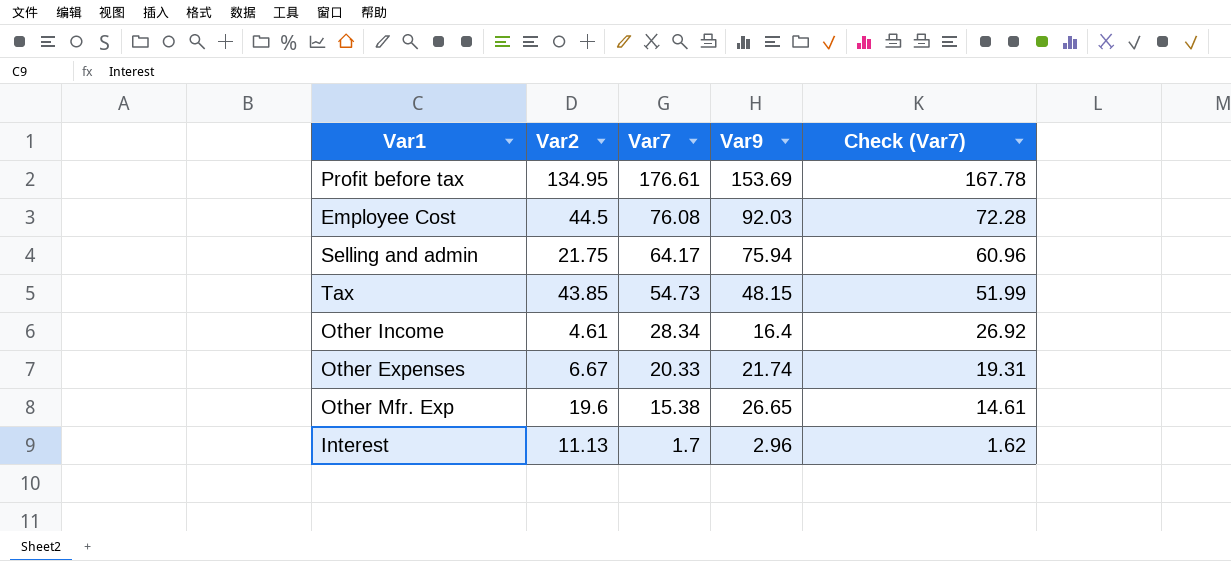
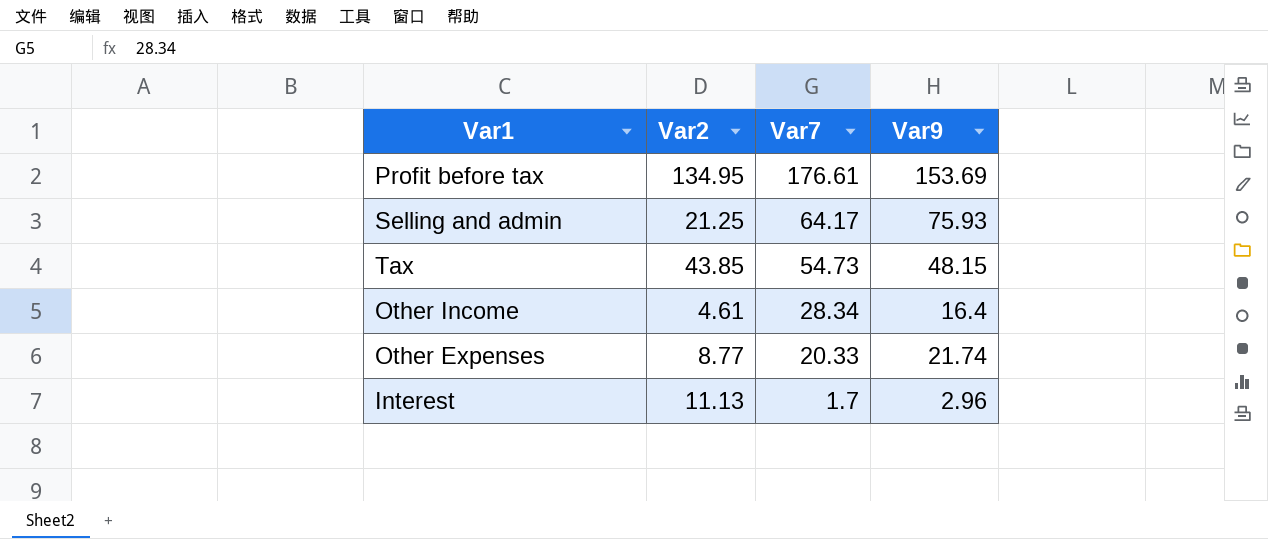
column Check (Var7) | formula: [Var7] * 0.95 -> none
row Employee Cost: 44.5 | 76.08 | 92.03 | 72.28 -> none
row Other Mfr. Exp: 19.6 | 15.38 | 26.65 | 14.61 -> none
Selling and admin | Var2: 21.75 -> 21.25
Selling and admin | Var9: 75.94 -> 75.93
Other Expenses | Var2: 6.67 -> 8.77

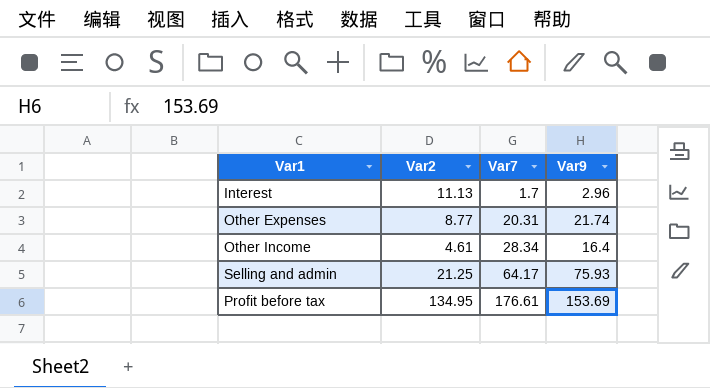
row order: Var7 descending -> Var7 ascending
row Tax: 43.85 | 54.73 | 48.15 -> none
Other Expenses | Var7: 20.33 -> 20.31

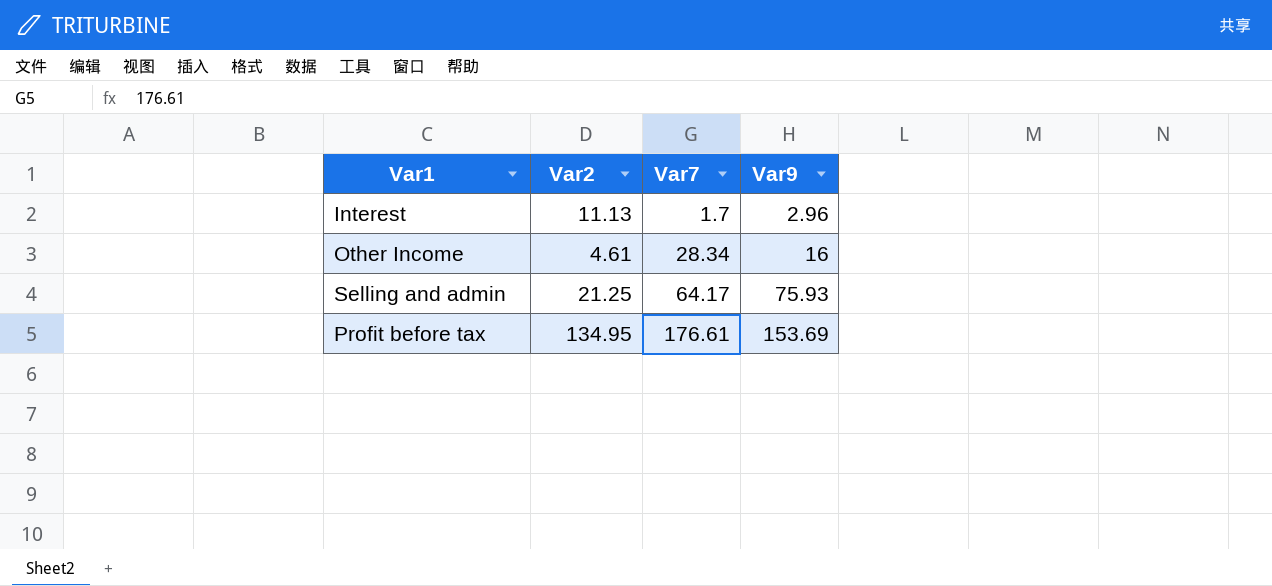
row Other Expenses: 8.77 | 20.31 | 21.74 -> none
Other Income | Var9: 16.4 -> 16

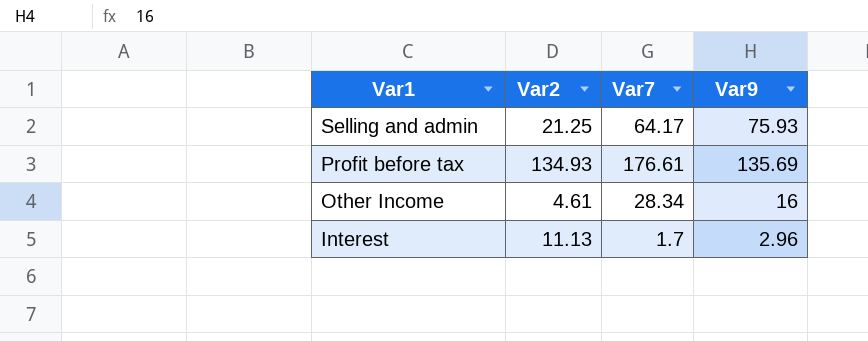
row order: Var7 ascending -> Var1 descending
Profit before tax | Var2: 134.95 -> 134.93
Profit before tax | Var9: 153.69 -> 135.69

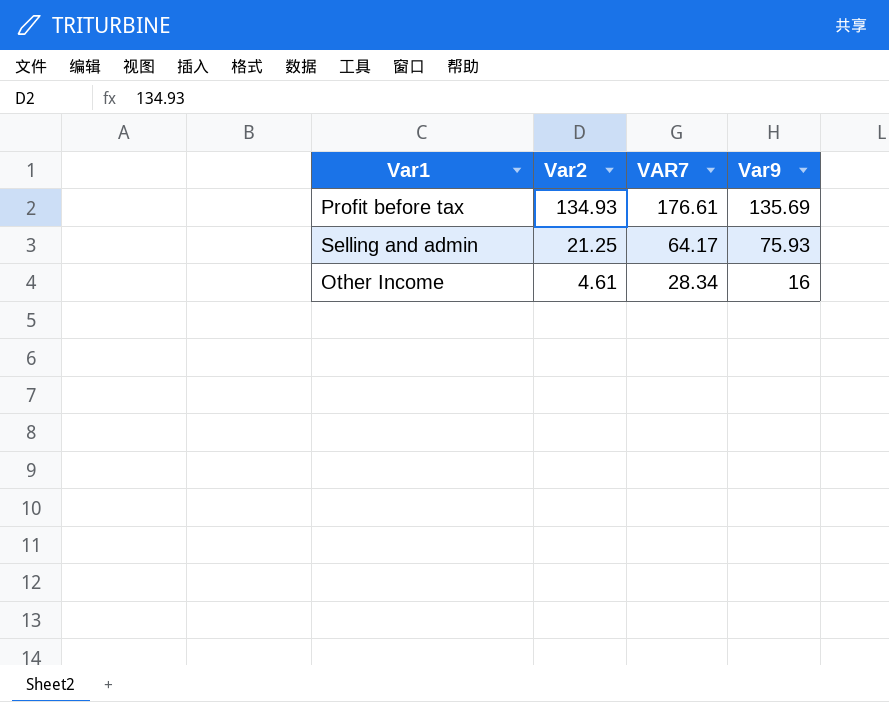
row order: Var1 descending -> Var2 descending
column name: Var7 -> VAR7
row Interest: 11.13 | 1.7 | 2.96 -> none

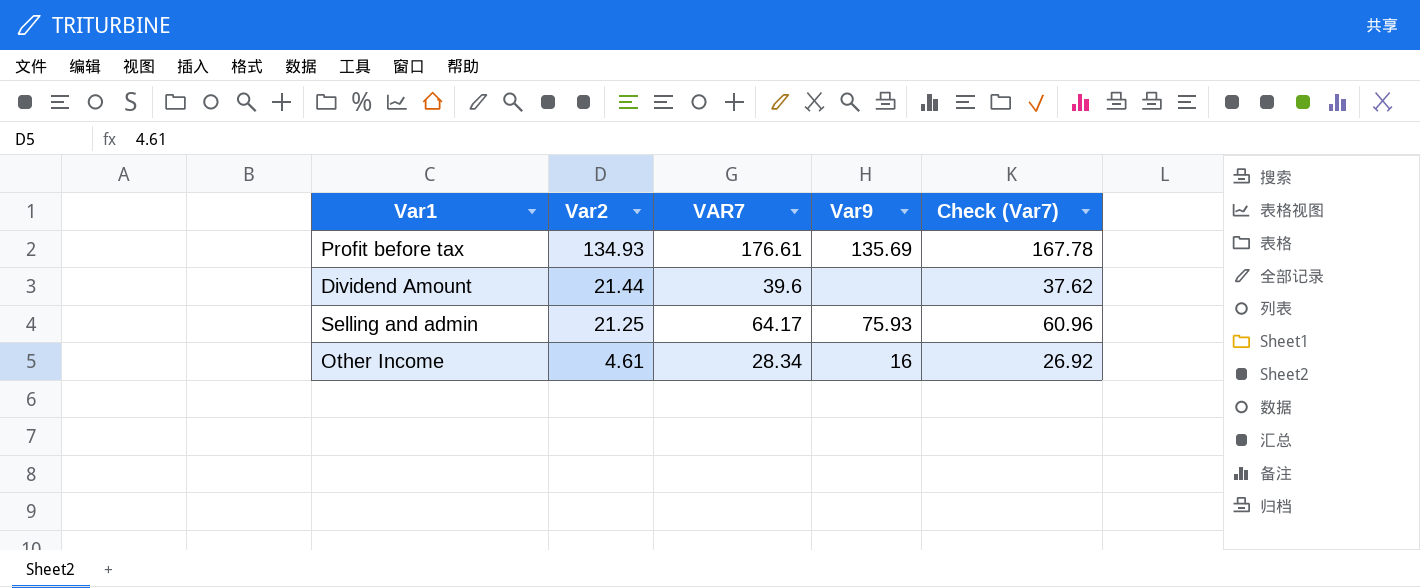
column Check (Var7) | formula: none -> [VAR7] * 0.95
row Dividend Amount: none -> 21.44 | 39.6 | none | 37.62

